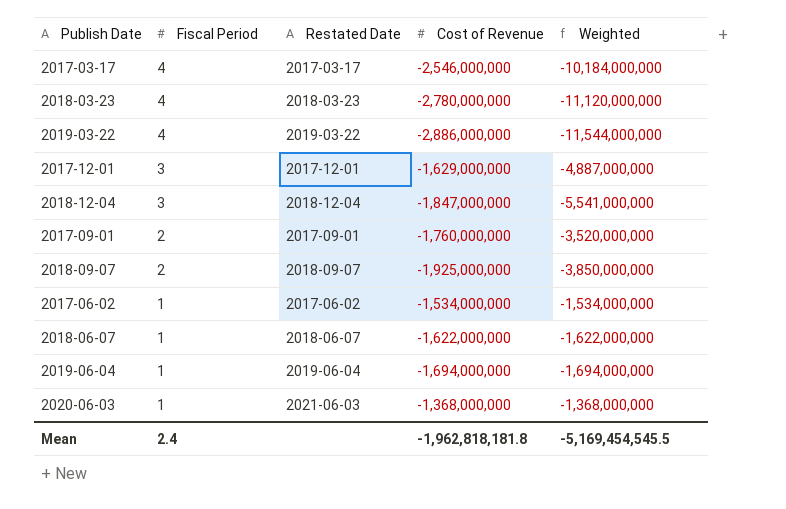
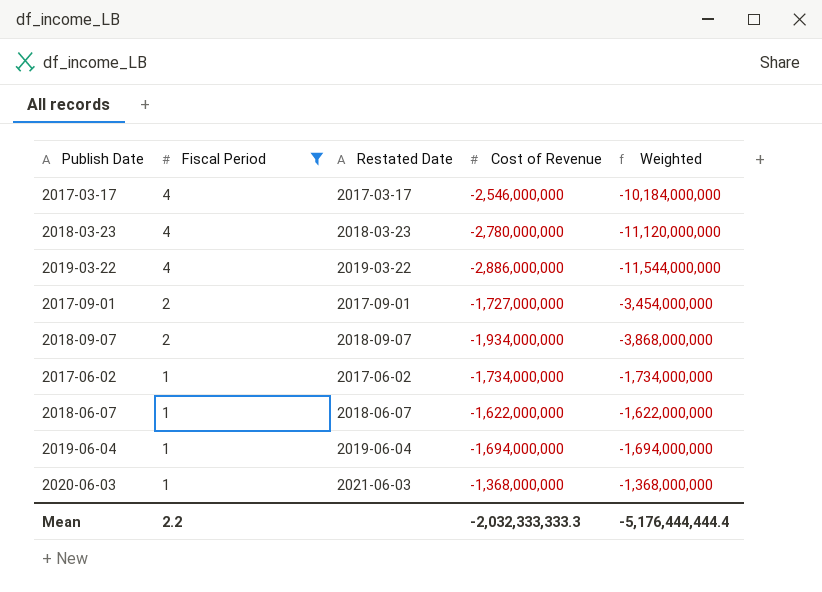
filter: none -> Fiscal Period != 3
2017-09-01 | Cost of Revenue: -1,760,000,000 -> -1,727,000,000
2017-09-01 | Weighted: -3,520,000,000 -> -3,454,000,000
2018-09-07 | Cost of Revenue: -1,925,000,000 -> -1,934,000,000
2018-09-07 | Weighted: -3,850,000,000 -> -3,868,000,000
2017-06-02 | Cost of Revenue: -1,534,000,000 -> -1,734,000,000
2017-06-02 | Weighted: -1,534,000,000 -> -1,734,000,000
Mean | Fiscal Period: 2.4 -> 2.2
Mean | Cost of Revenue: -1,962,818,181.8 -> -2,032,333,333.3
Mean | Weighted: -5,169,454,545.5 -> -5,176,444,444.4

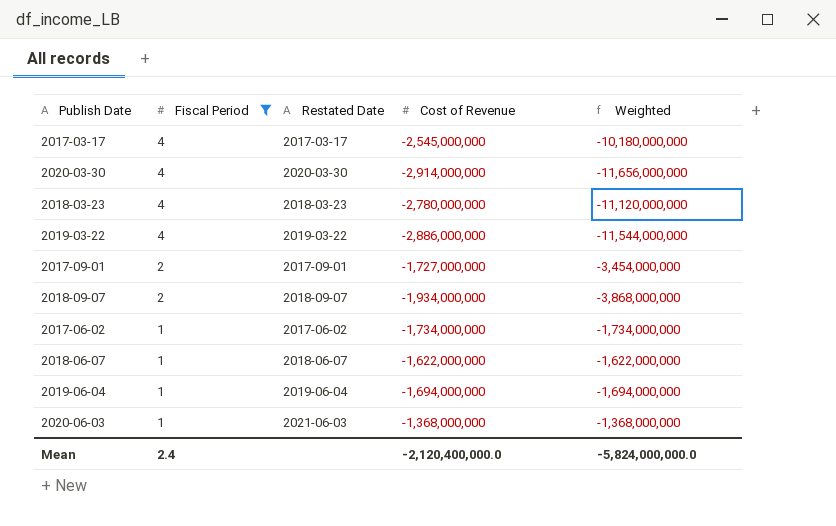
2017-03-17 | Cost of Revenue: -2,546,000,000 -> -2,545,000,000
2017-03-17 | Weighted: -10,184,000,000 -> -10,180,000,000
row 2020-03-30: none -> 4 | 2020-03-30 | -2,914,000,000 | -11,656,000,000
Mean | Fiscal Period: 2.2 -> 2.4
Mean | Cost of Revenue: -2,032,333,333.3 -> -2,120,400,000.0
Mean | Weighted: -5,176,444,444.4 -> -5,824,000,000.0

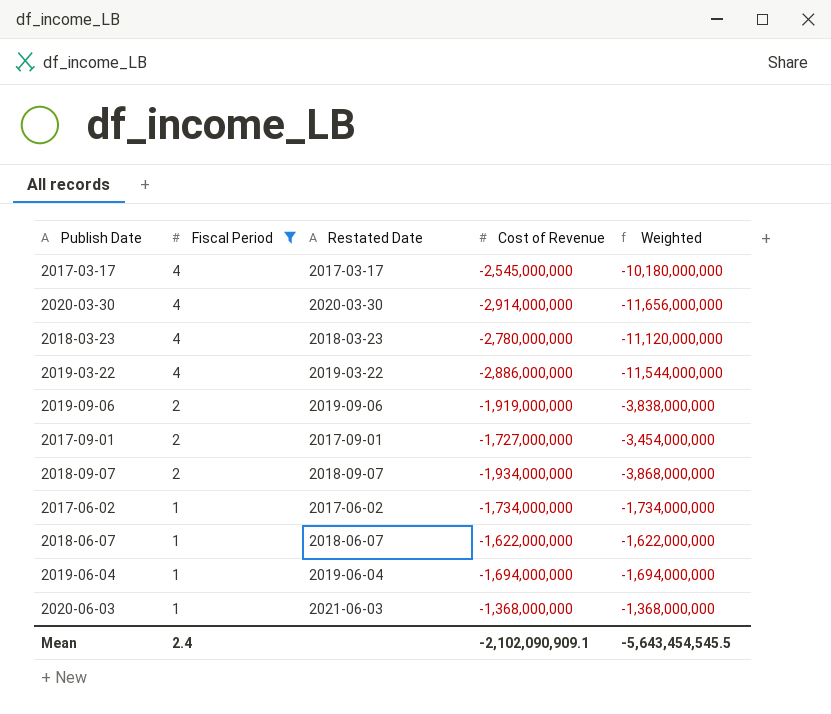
row 2019-09-06: none -> 2 | 2019-09-06 | -1,919,000,000 | -3,838,000,000
Mean | Cost of Revenue: -2,120,400,000.0 -> -2,102,090,909.1
Mean | Weighted: -5,824,000,000.0 -> -5,643,454,545.5

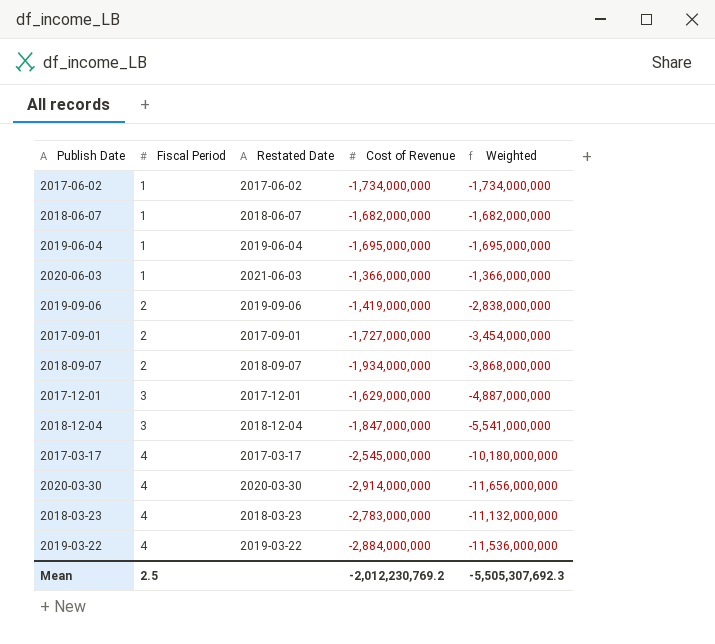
filter: Fiscal Period != 3 -> none
row order: Fiscal Period descending -> Fiscal Period ascending
2018-06-07 | Cost of Revenue: -1,622,000,000 -> -1,682,000,000
2018-06-07 | Weighted: -1,622,000,000 -> -1,682,000,000
2019-06-04 | Cost of Revenue: -1,694,000,000 -> -1,695,000,000
2019-06-04 | Weighted: -1,694,000,000 -> -1,695,000,000
2020-06-03 | Cost of Revenue: -1,368,000,000 -> -1,366,000,000
2020-06-03 | Weighted: -1,368,000,000 -> -1,366,000,000
2019-09-06 | Cost of Revenue: -1,919,000,000 -> -1,419,000,000
2019-09-06 | Weighted: -3,838,000,000 -> -2,838,000,000
2018-03-23 | Cost of Revenue: -2,780,000,000 -> -2,783,000,000
2018-03-23 | Weighted: -11,120,000,000 -> -11,132,000,000
2019-03-22 | Cost of Revenue: -2,886,000,000 -> -2,884,000,000
2019-03-22 | Weighted: -11,544,000,000 -> -11,536,000,000
Mean | Fiscal Period: 2.4 -> 2.5
Mean | Cost of Revenue: -2,102,090,909.1 -> -2,012,230,769.2
Mean | Weighted: -5,643,454,545.5 -> -5,505,307,692.3

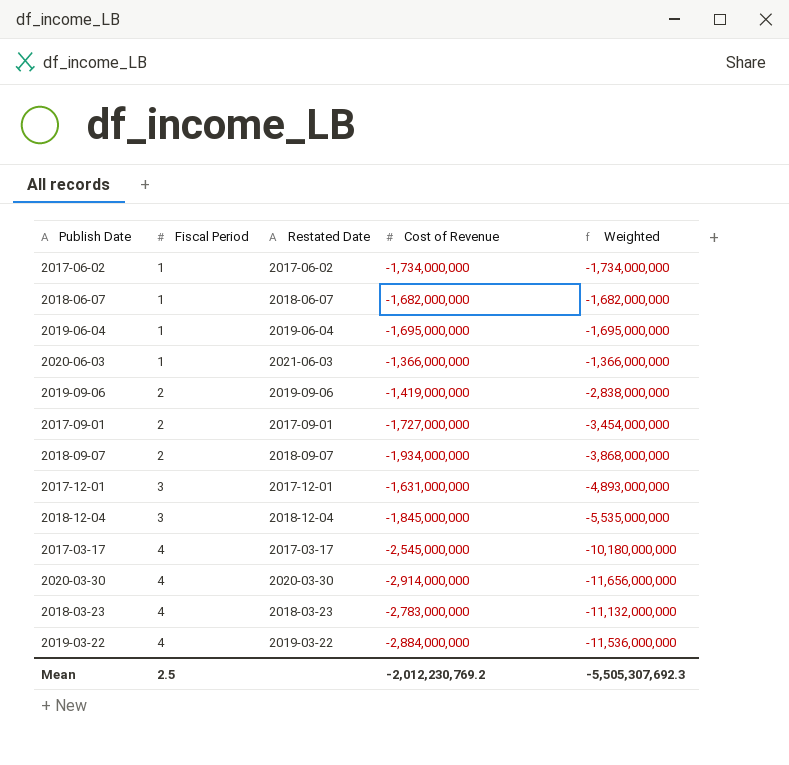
2017-12-01 | Cost of Revenue: -1,629,000,000 -> -1,631,000,000
2017-12-01 | Weighted: -4,887,000,000 -> -4,893,000,000
2018-12-04 | Cost of Revenue: -1,847,000,000 -> -1,845,000,000
2018-12-04 | Weighted: -5,541,000,000 -> -5,535,000,000

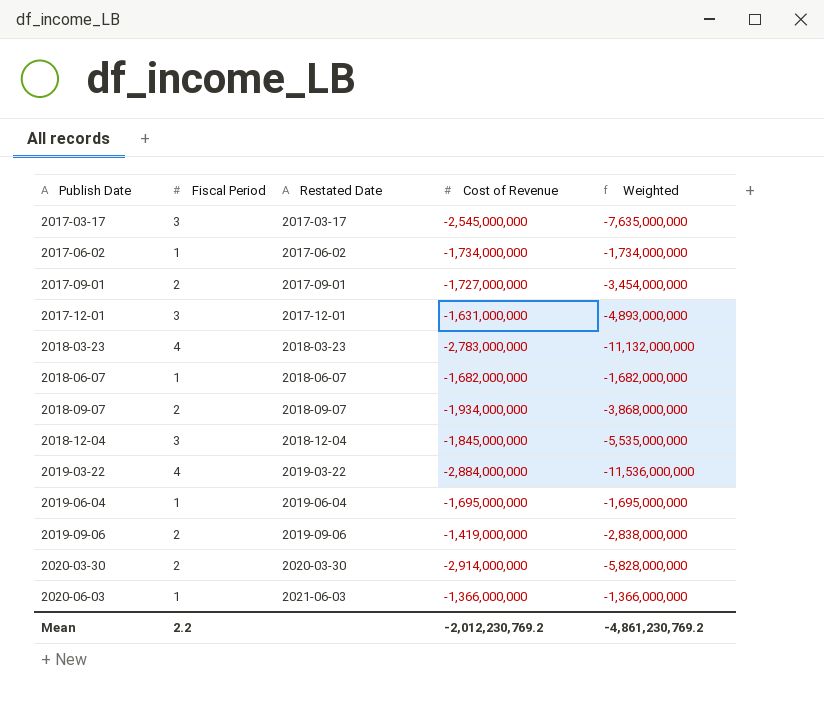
row order: Fiscal Period ascending -> Publish Date ascending
2017-03-17 | Fiscal Period: 4 -> 3
2017-03-17 | Weighted: -10,180,000,000 -> -7,635,000,000
2020-03-30 | Fiscal Period: 4 -> 2
2020-03-30 | Weighted: -11,656,000,000 -> -5,828,000,000
Mean | Fiscal Period: 2.5 -> 2.2
Mean | Weighted: -5,505,307,692.3 -> -4,861,230,769.2

